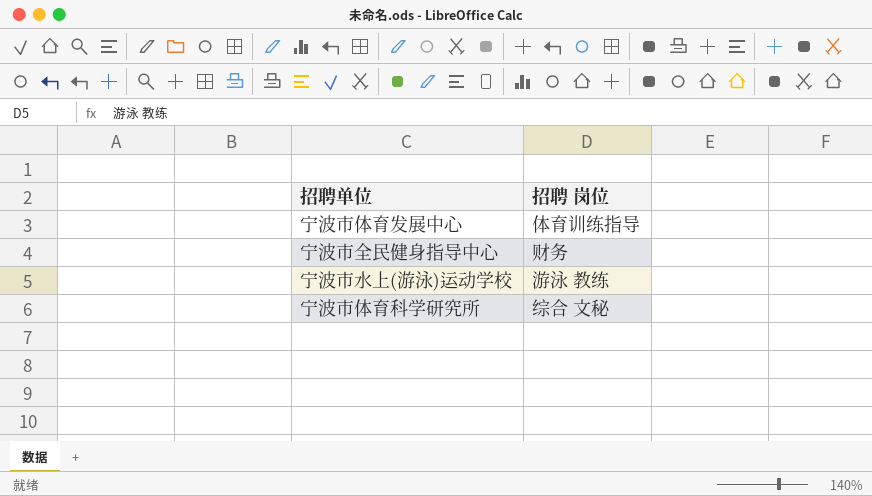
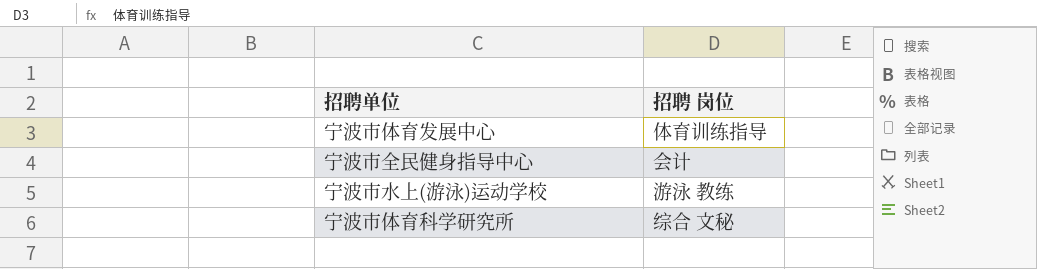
宁波市全民健身指导中心 | 招聘 岗位: 财务 -> 会计

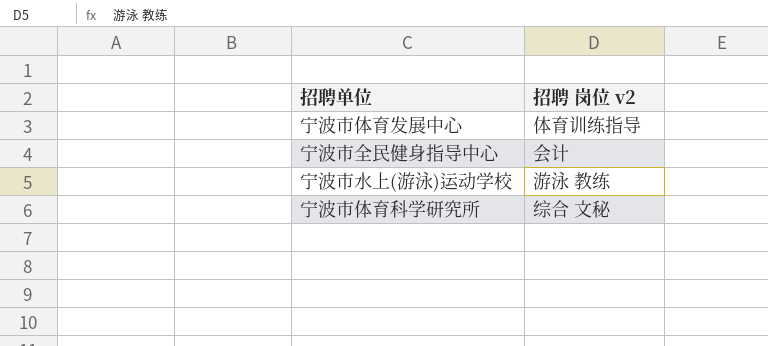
column name: 招聘 岗位 -> 招聘 岗位 v2

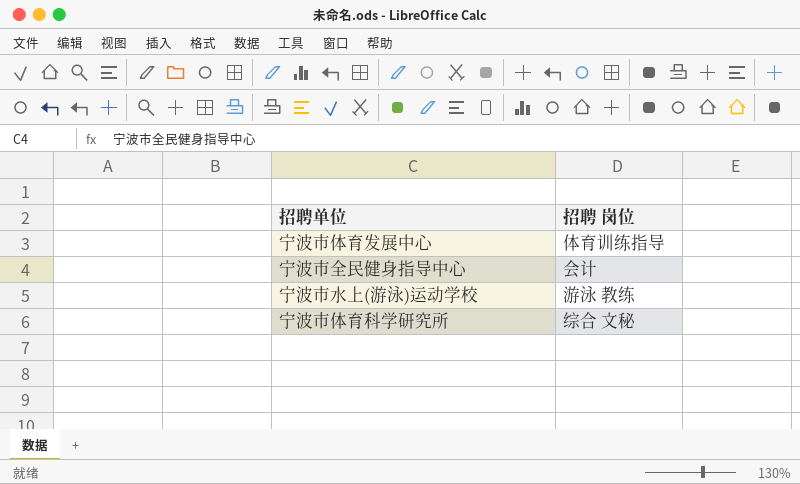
column name: 招聘 岗位 v2 -> 招聘 岗位

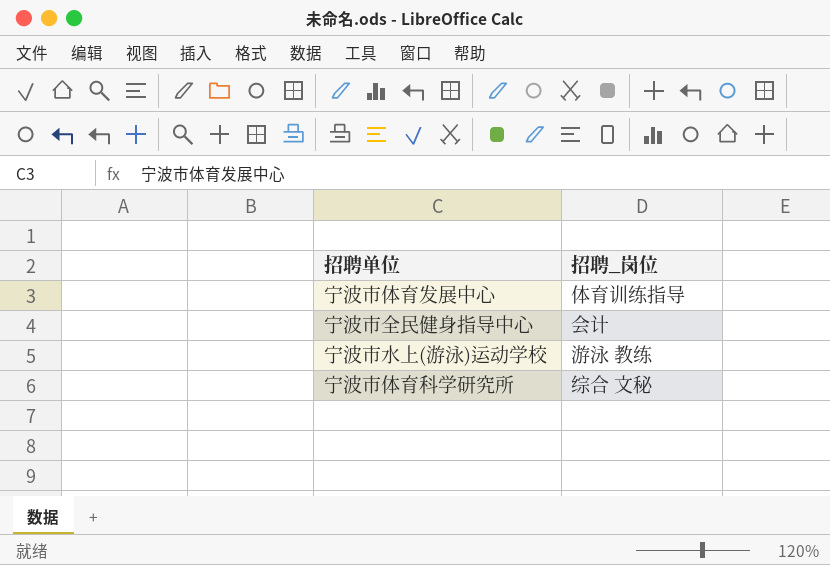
column name: 招聘 岗位 -> 招聘_岗位

